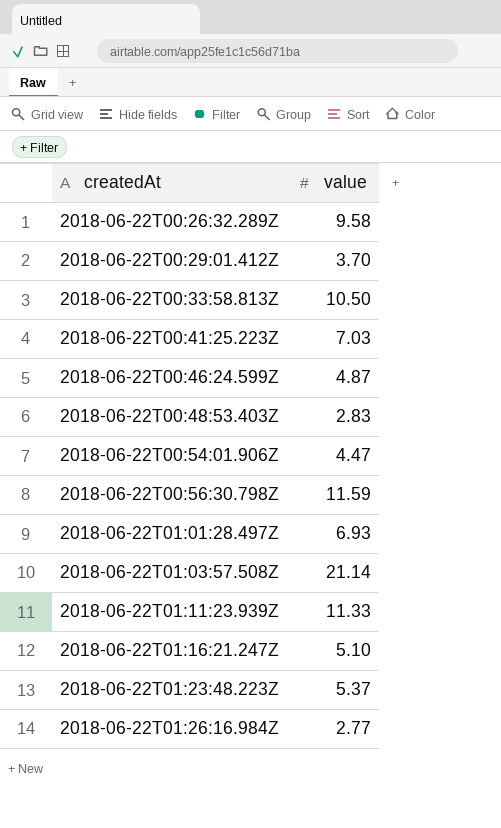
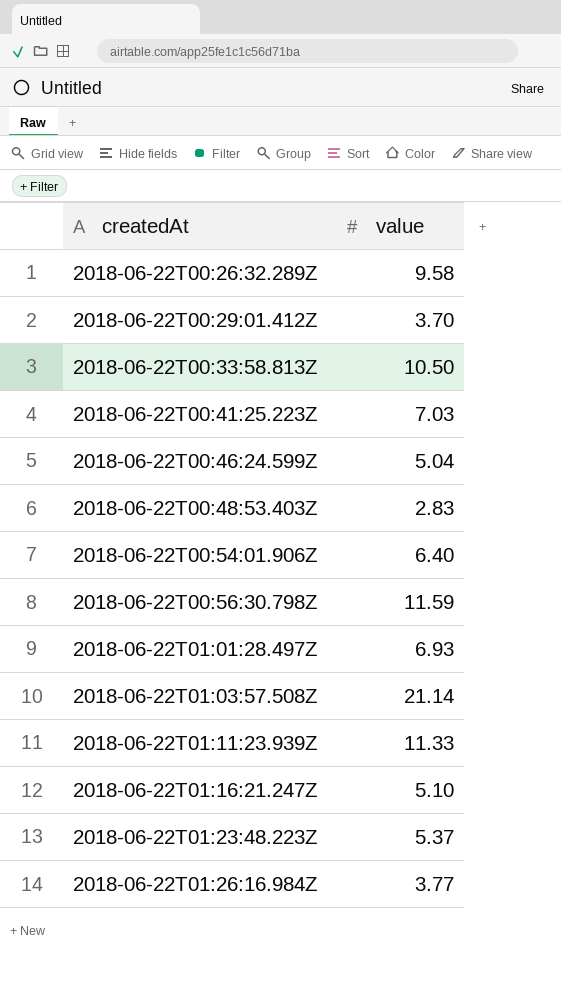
2018-06-22T00:46:24.599Z | value: 4.87 -> 5.04
2018-06-22T00:54:01.906Z | value: 4.47 -> 6.40
2018-06-22T01:26:16.984Z | value: 2.77 -> 3.77

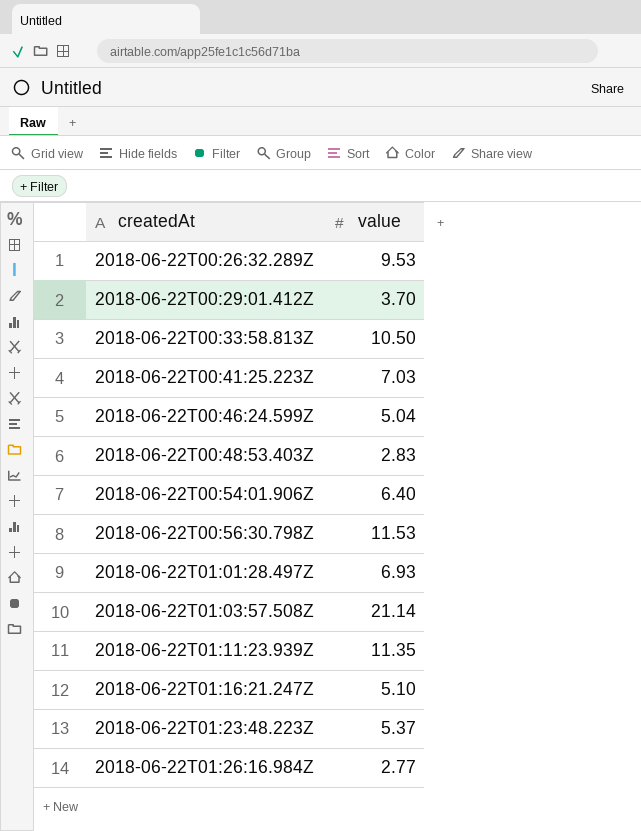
2018-06-22T00:26:32.289Z | value: 9.58 -> 9.53
2018-06-22T00:56:30.798Z | value: 11.59 -> 11.53
2018-06-22T01:11:23.939Z | value: 11.33 -> 11.35
2018-06-22T01:26:16.984Z | value: 3.77 -> 2.77

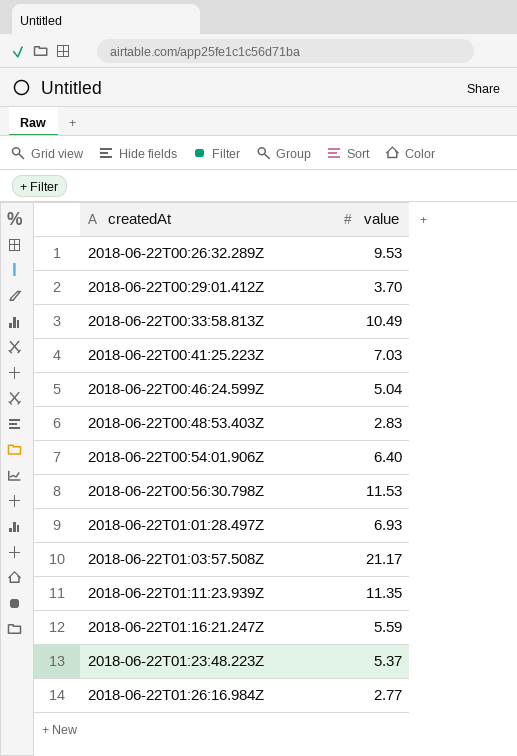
2018-06-22T00:33:58.813Z | value: 10.50 -> 10.49
2018-06-22T01:03:57.508Z | value: 21.14 -> 21.17
2018-06-22T01:16:21.247Z | value: 5.10 -> 5.59

